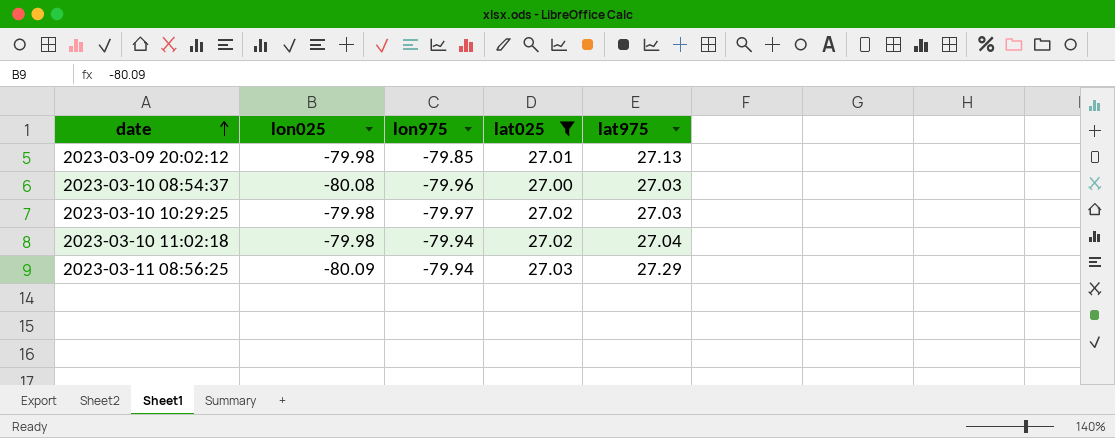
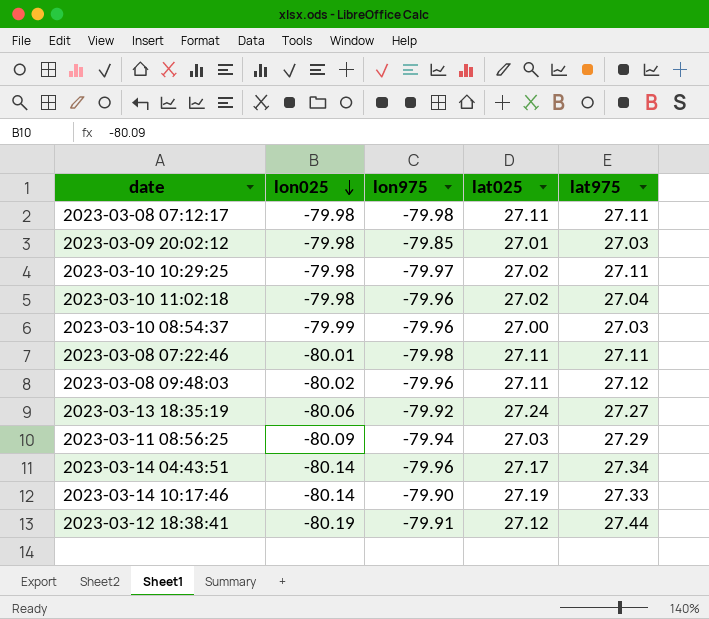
filter: lat025 <= 27.03 -> none
row order: date ascending -> lon025 descending
2023-03-09 20:02:12 | lat975: 27.13 -> 27.03
2023-03-10 10:29:25 | lat975: 27.03 -> 27.11
2023-03-10 11:02:18 | lon975: -79.94 -> -79.96
2023-03-10 08:54:37 | lon025: -80.08 -> -79.99

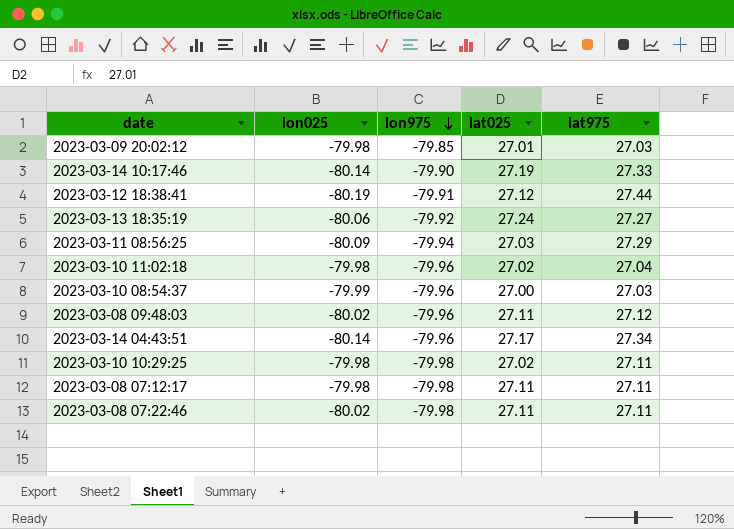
row order: lon025 descending -> lon975 descending
2023-03-10 10:29:25 | lon975: -79.97 -> -79.98
2023-03-08 07:22:46 | lon025: -80.01 -> -80.02

